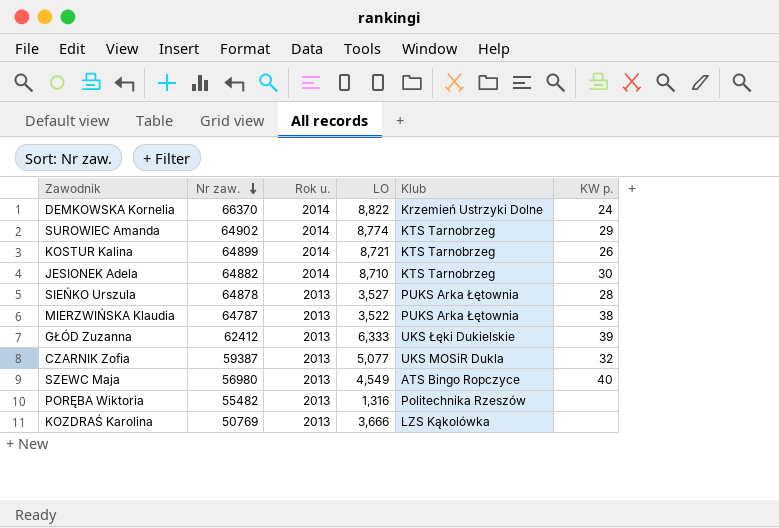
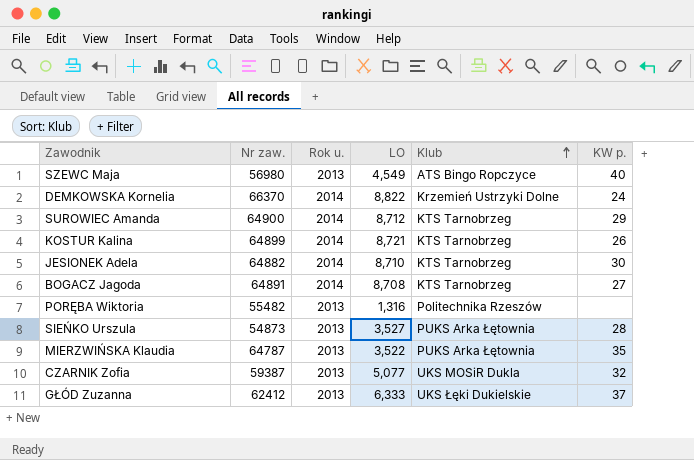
row order: Nr zaw. descending -> Klub ascending
row KOZDRAŚ Karolina: 50769 | 2013 | 3,666 | LZS Kąkolówka | none -> none
SUROWIEC Amanda | Nr zaw.: 64902 -> 64900
SUROWIEC Amanda | LO: 8,774 -> 8,712
row BOGACZ Jagoda: none -> 64891 | 2014 | 8,708 | KTS Tarnobrzeg | 27
SIEŃKO Urszula | Nr zaw.: 64878 -> 54873
MIERZWIŃSKA Klaudia | KW p.: 38 -> 35
GŁÓD Zuzanna | KW p.: 39 -> 37

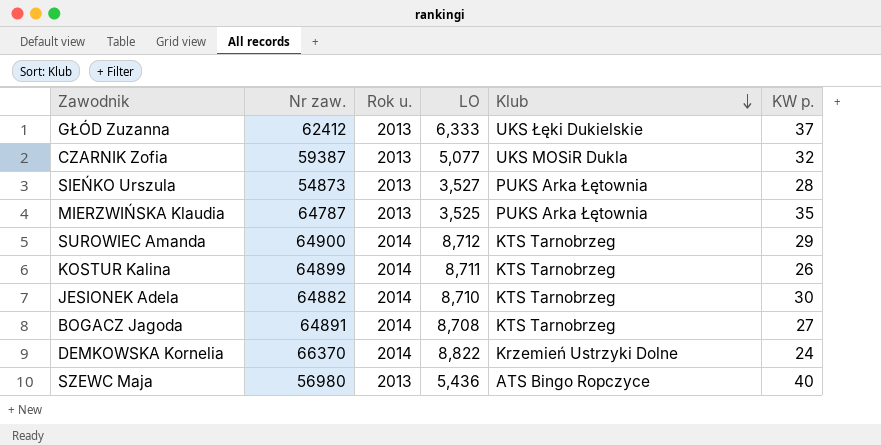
row order: Klub ascending -> Klub descending
row PORĘBA Wiktoria: 55482 | 2013 | 1,316 | Politechnika Rzeszów | none -> none
MIERZWIŃSKA Klaudia | LO: 3,522 -> 3,525
KOSTUR Kalina | LO: 8,721 -> 8,711
SZEWC Maja | LO: 4,549 -> 5,436

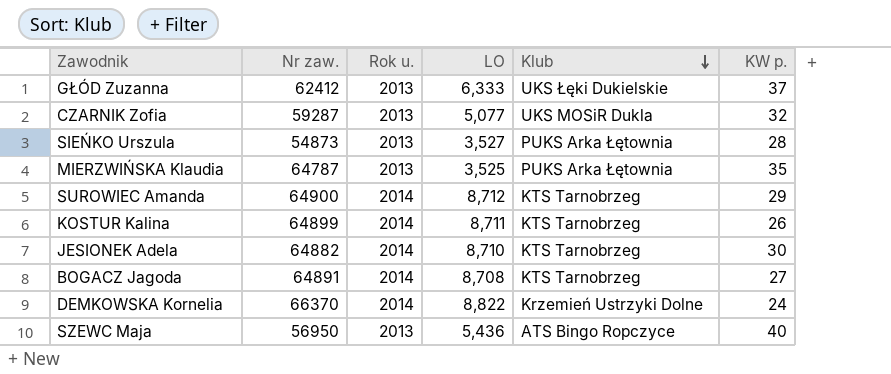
CZARNIK Zofia | Nr zaw.: 59387 -> 59287
SZEWC Maja | Nr zaw.: 56980 -> 56950

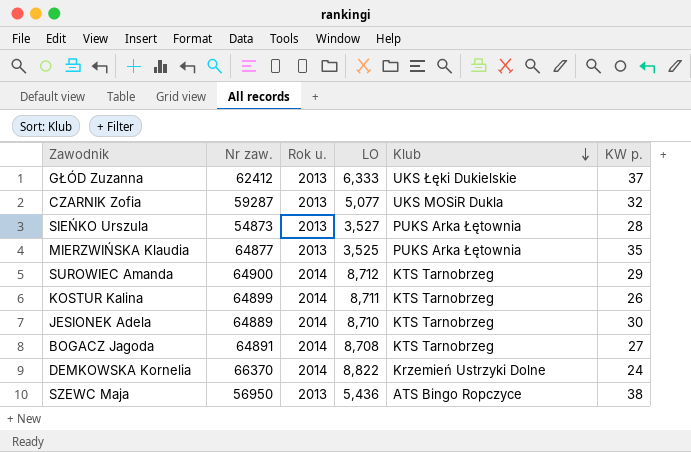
MIERZWIŃSKA Klaudia | Nr zaw.: 64787 -> 64877
JESIONEK Adela | Nr zaw.: 64882 -> 64889
SZEWC Maja | KW p.: 40 -> 38

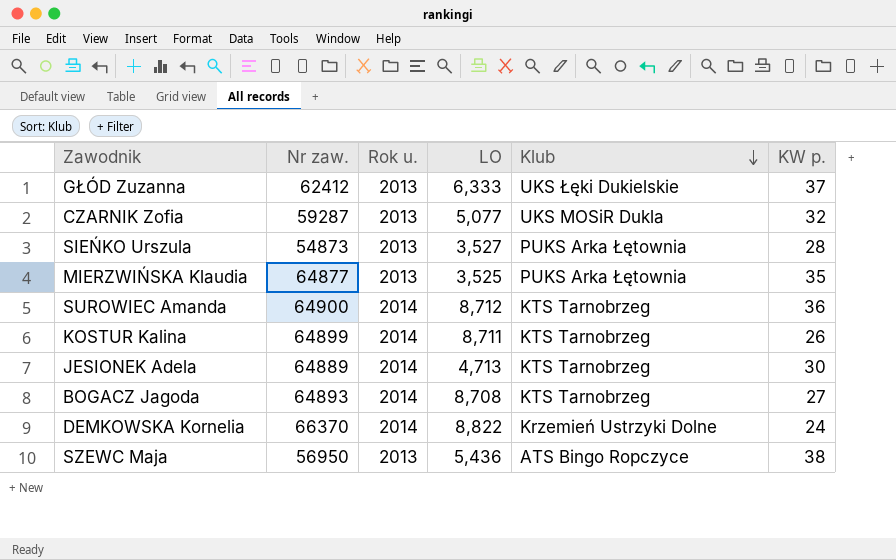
SUROWIEC Amanda | KW p.: 29 -> 36
JESIONEK Adela | LO: 8,710 -> 4,713
BOGACZ Jagoda | Nr zaw.: 64891 -> 64893

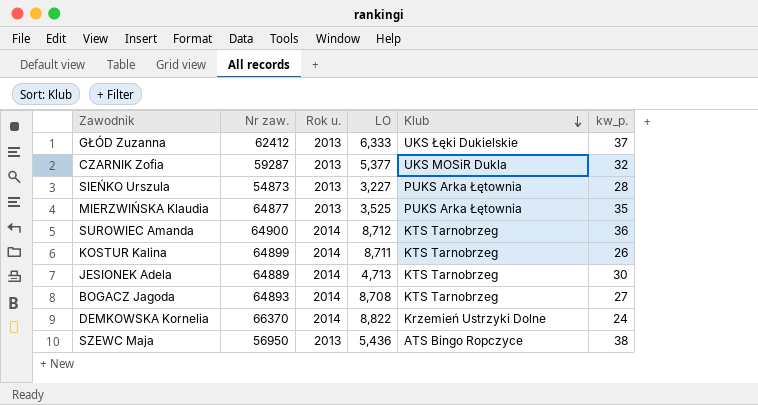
column name: KW p. -> kw_p.
CZARNIK Zofia | LO: 5,077 -> 5,377
SIEŃKO Urszula | LO: 3,527 -> 3,227

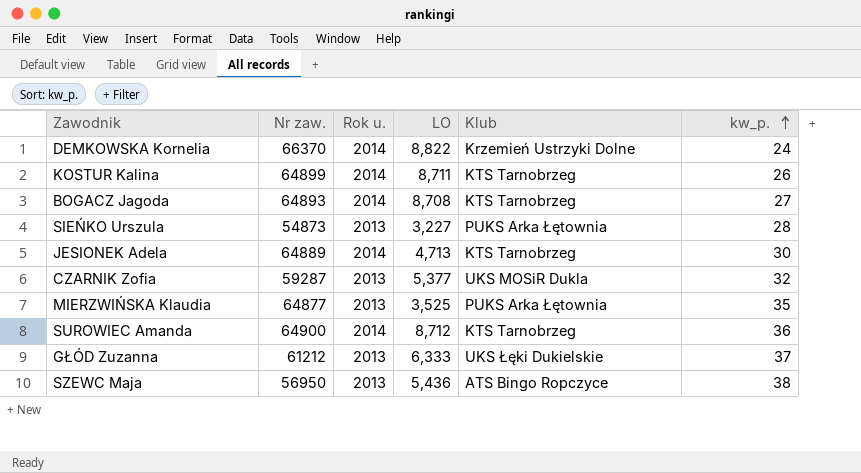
row order: Klub descending -> kw_p. ascending
GŁÓD Zuzanna | Nr zaw.: 62412 -> 61212

